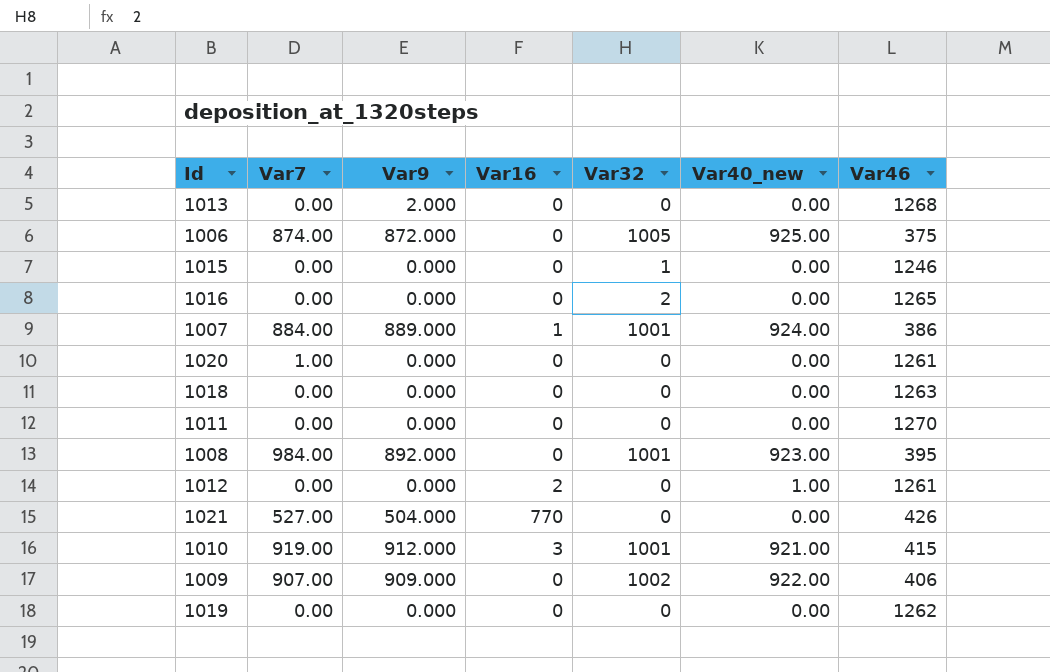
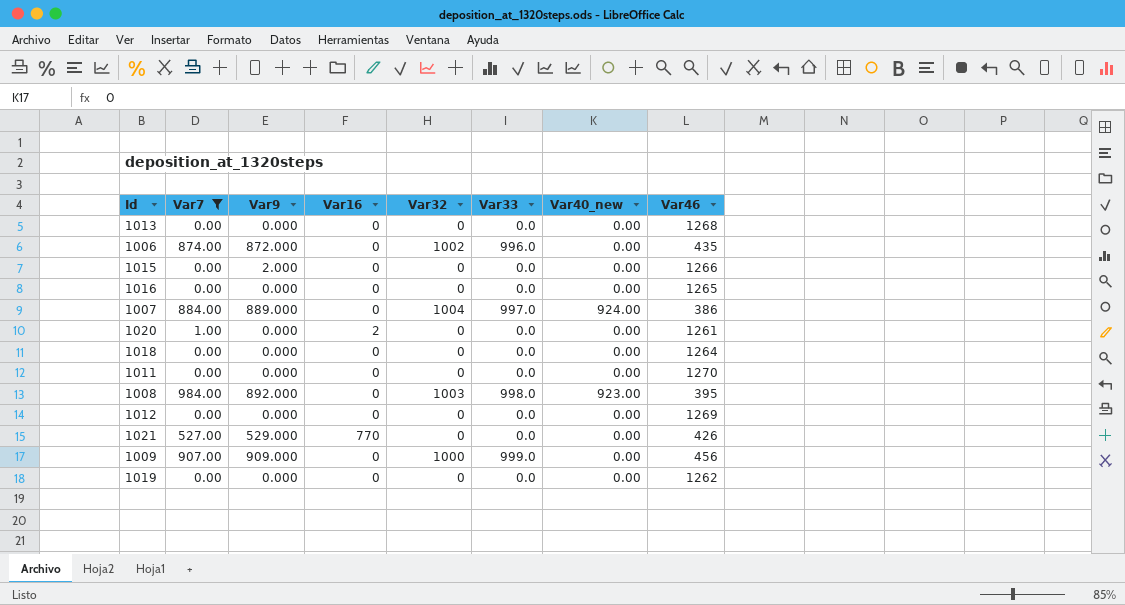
filter: none -> Var7 != 919.00
column Var33 | position: none -> 6
1013 | Var9: 2.000 -> 0.000
1006 | Var32: 1005 -> 1002
1006 | Var40_new: 925.00 -> 0.00
1006 | Var46: 375 -> 435
1015 | Var9: 0.000 -> 2.000
1015 | Var32: 1 -> 0
1015 | Var46: 1246 -> 1266
1016 | Var32: 2 -> 0
1007 | Var16: 1 -> 0
1007 | Var32: 1001 -> 1004
1020 | Var16: 0 -> 2
1018 | Var46: 1263 -> 1264
1008 | Var32: 1001 -> 1003
1012 | Var16: 2 -> 0
1012 | Var40_new: 1.00 -> 0.00
1012 | Var46: 1261 -> 1269
1021 | Var9: 504.000 -> 529.000
1009 | Var32: 1002 -> 1000
1009 | Var40_new: 922.00 -> 0.00
1009 | Var46: 406 -> 456

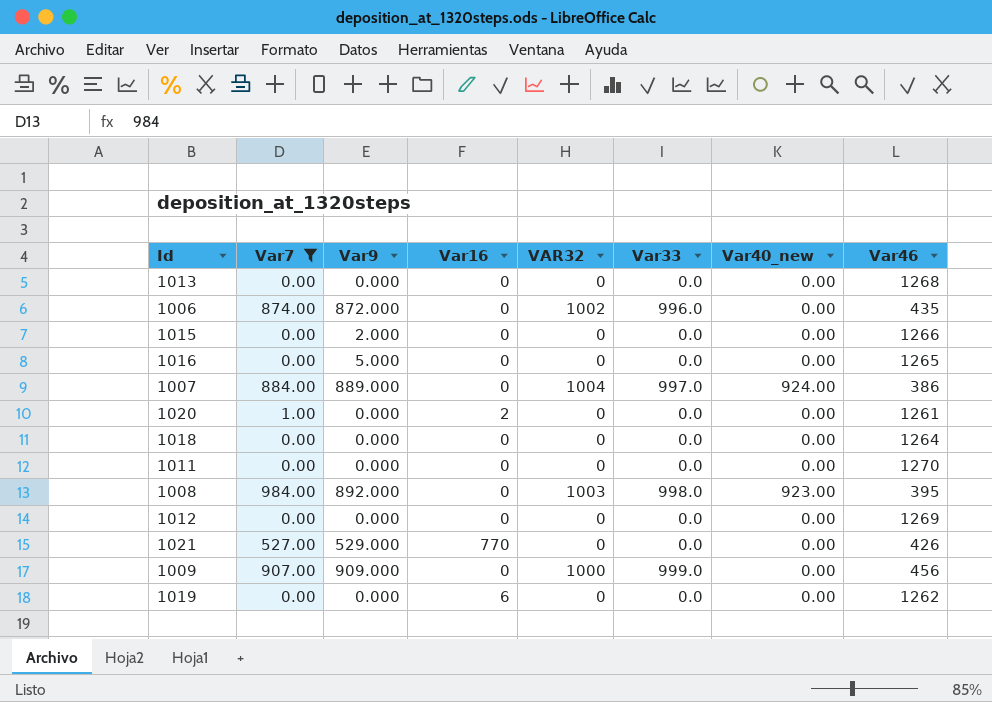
column name: Var32 -> VAR32
1016 | Var9: 0.000 -> 5.000
1019 | Var16: 0 -> 6

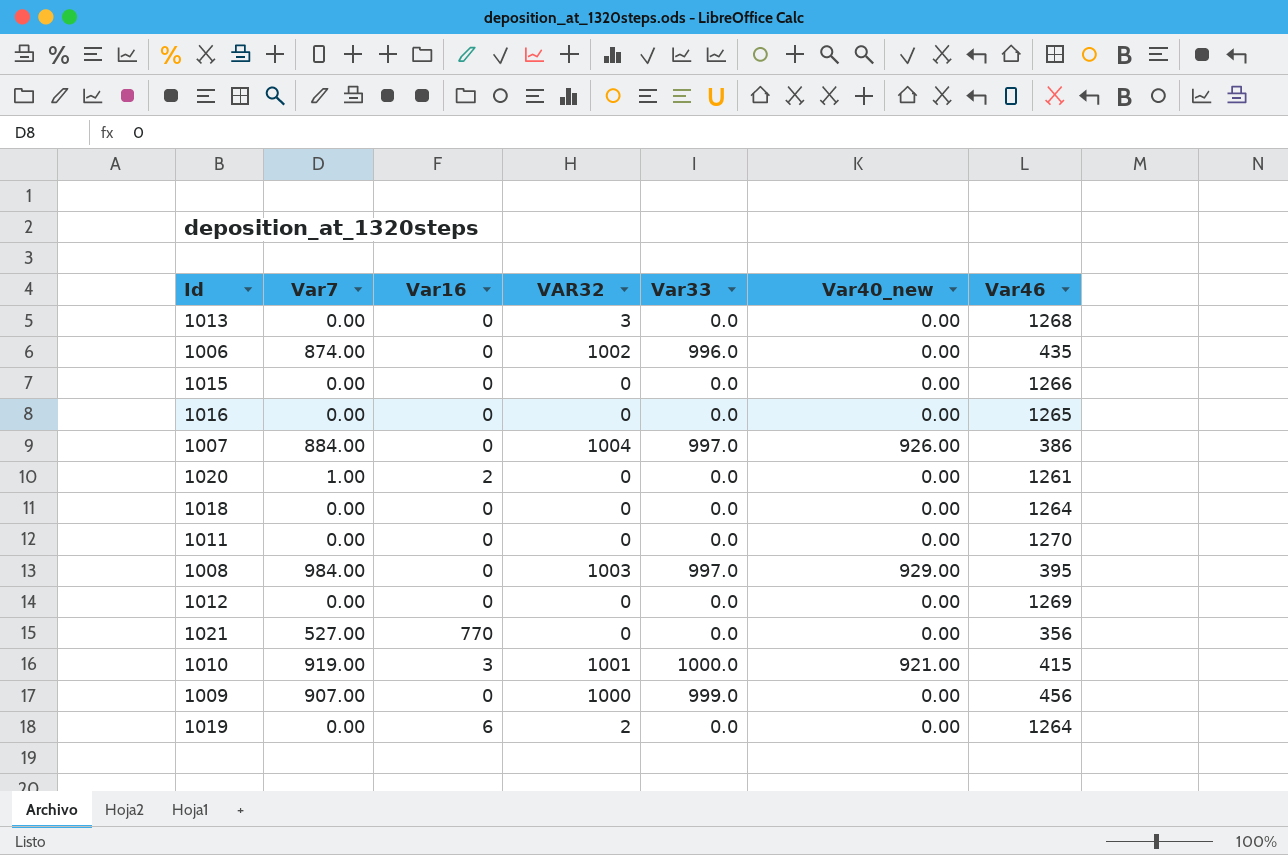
filter: Var7 != 919.00 -> none
column Var9 | position: 3 -> none
1013 | VAR32: 0 -> 3
1007 | Var40_new: 924.00 -> 926.00
1008 | Var33: 998.0 -> 997.0
1008 | Var40_new: 923.00 -> 929.00
1021 | Var46: 426 -> 356
1019 | VAR32: 0 -> 2
1019 | Var46: 1262 -> 1264

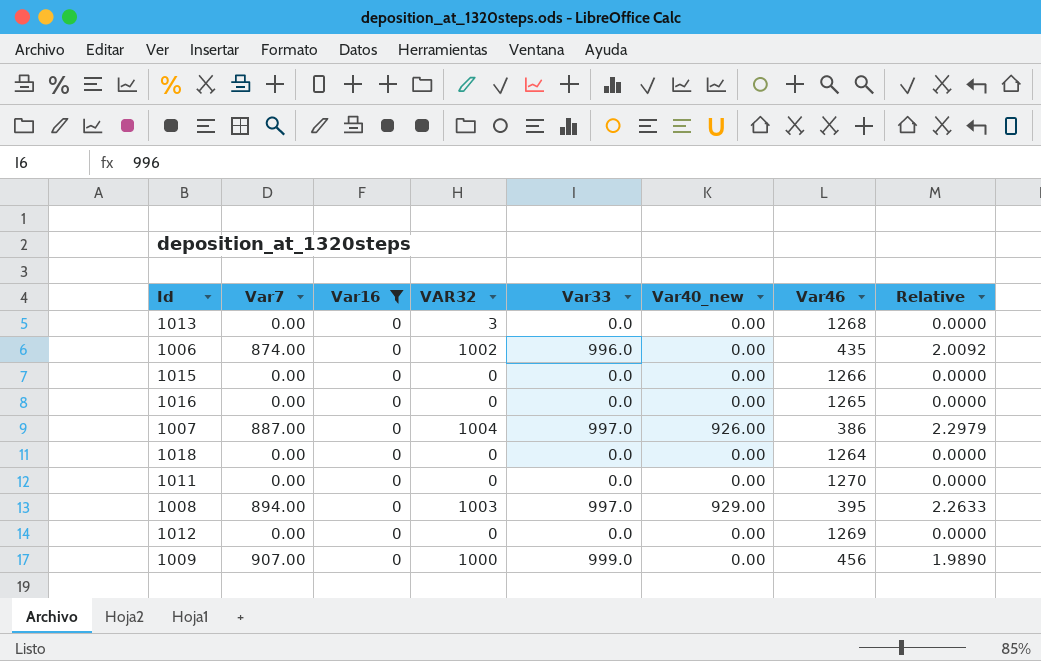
filter: none -> Var16 = 0
column Relative | formula: none -> [Var7] / [Var46]
1007 | Var7: 884.00 -> 887.00
1008 | Var7: 984.00 -> 894.00

